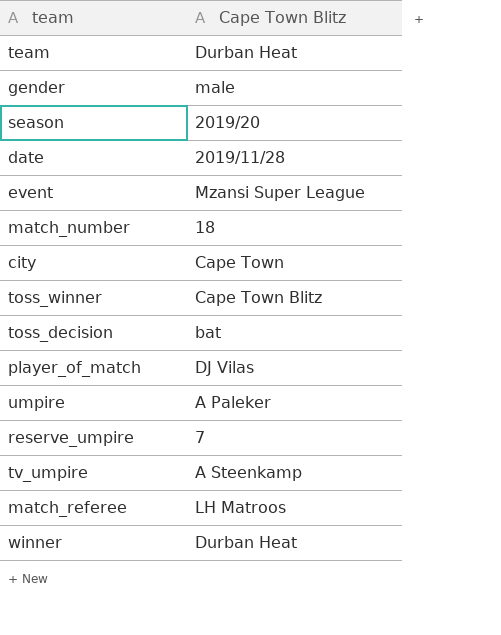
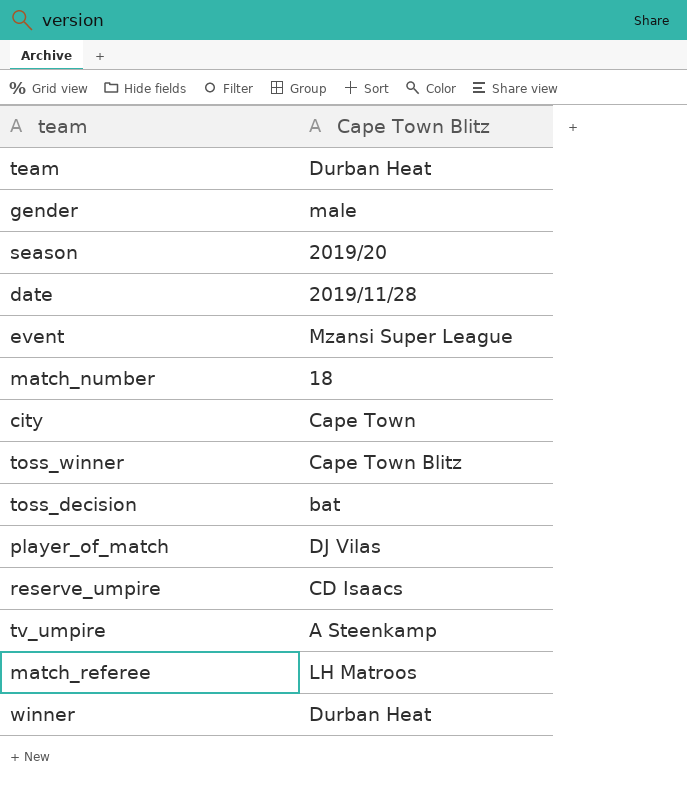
row umpire: A Paleker -> none
reserve_umpire | Cape Town Blitz: 7 -> CD Isaacs

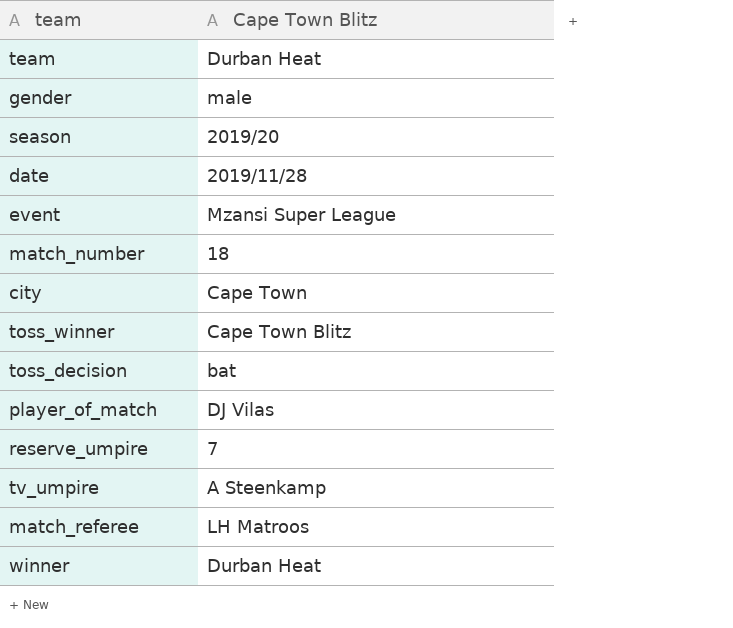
reserve_umpire | Cape Town Blitz: CD Isaacs -> 7

